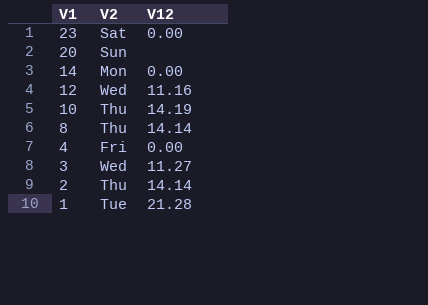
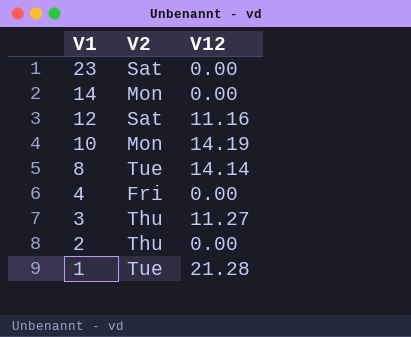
row 20: Sun | none -> none
12 | V2: Wed -> Sat
10 | V2: Thu -> Mon
8 | V2: Thu -> Tue
3 | V2: Wed -> Thu
2 | V12: 14.14 -> 0.00

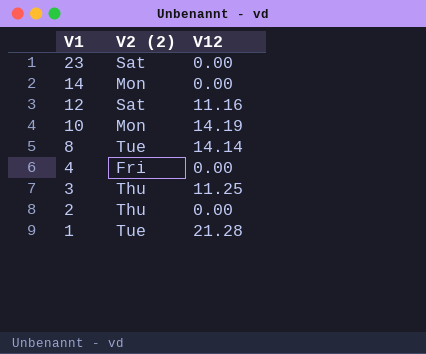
column name: V2 -> V2 (2)
3 | V12: 11.27 -> 11.25

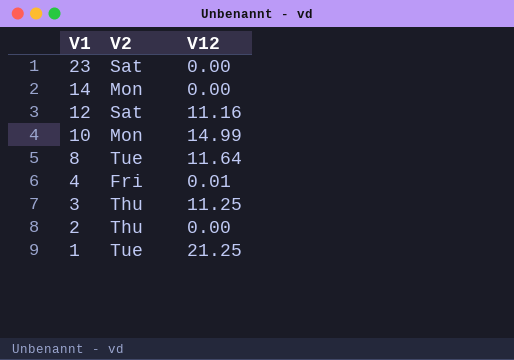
column name: V2 (2) -> V2
10 | V12: 14.19 -> 14.99
8 | V12: 14.14 -> 11.64
4 | V12: 0.00 -> 0.01
1 | V12: 21.28 -> 21.25

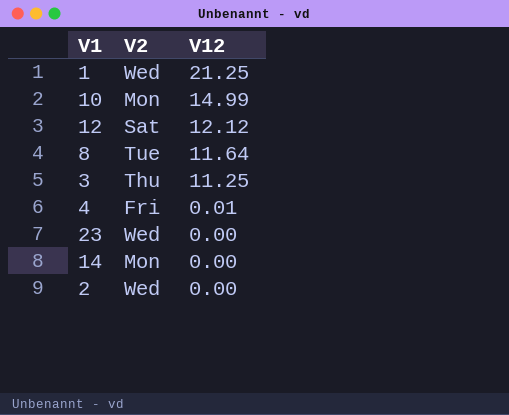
row order: V1 descending -> V12 descending
1 | V2: Tue -> Wed
12 | V12: 11.16 -> 12.12
23 | V2: Sat -> Wed
2 | V2: Thu -> Wed

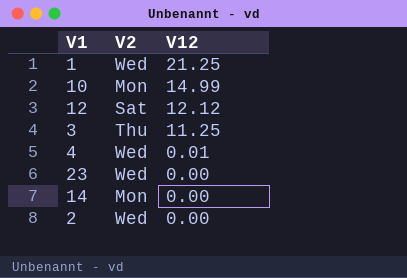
row 8: Tue | 11.64 -> none
4 | V2: Fri -> Wed

